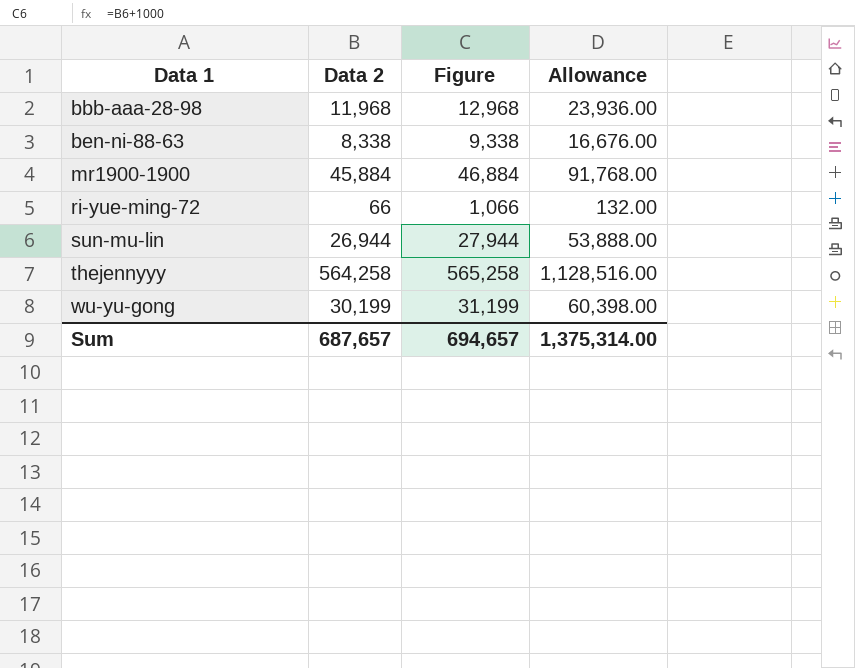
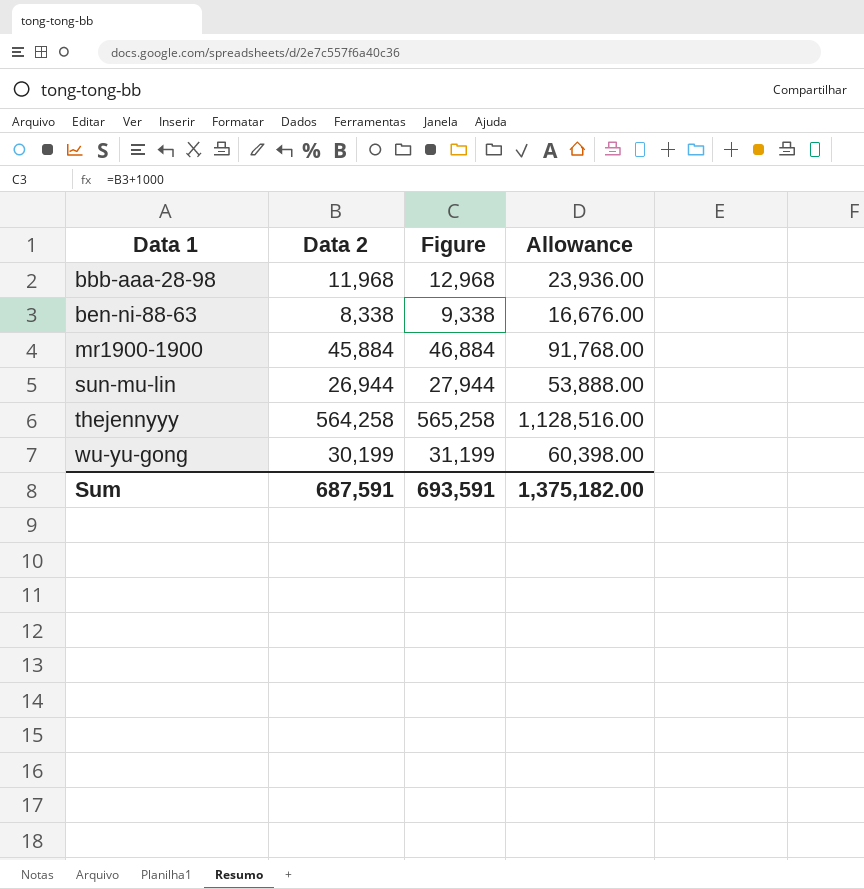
row ri-yue-ming-72: 66 | 1,066 | 132.00 -> none
Sum | Data 2: 687,657 -> 687,591
Sum | Figure: 694,657 -> 693,591
Sum | Allowance: 1,375,314.00 -> 1,375,182.00

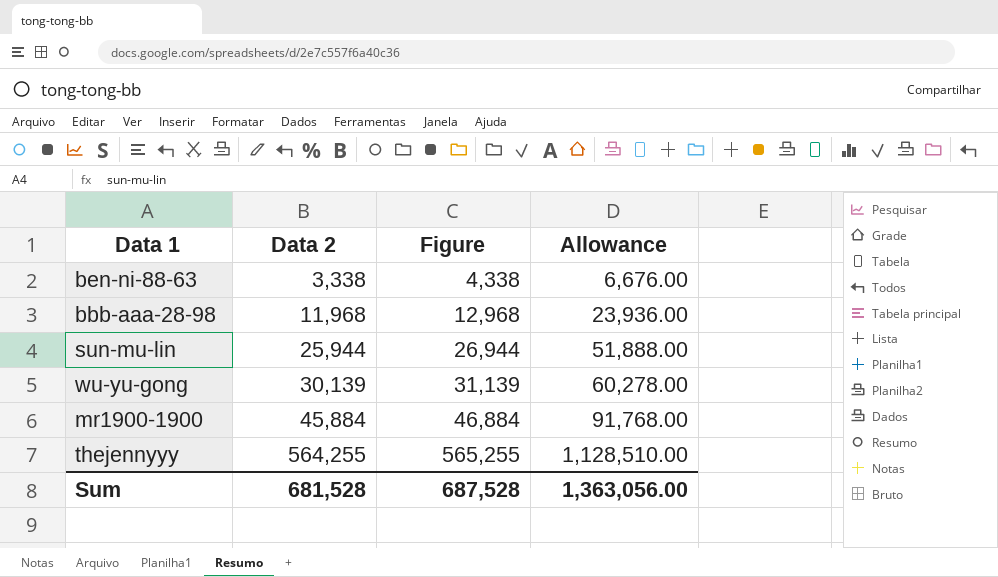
row order: Data 1 ascending -> Data 2 ascending
ben-ni-88-63 | Data 2: 8,338 -> 3,338
ben-ni-88-63 | Figure: 9,338 -> 4,338
ben-ni-88-63 | Allowance: 16,676.00 -> 6,676.00
sun-mu-lin | Data 2: 26,944 -> 25,944
sun-mu-lin | Figure: 27,944 -> 26,944
sun-mu-lin | Allowance: 53,888.00 -> 51,888.00
wu-yu-gong | Data 2: 30,199 -> 30,139
wu-yu-gong | Figure: 31,199 -> 31,139
wu-yu-gong | Allowance: 60,398.00 -> 60,278.00
thejennyyy | Data 2: 564,258 -> 564,255
thejennyyy | Figure: 565,258 -> 565,255
thejennyyy | Allowance: 1,128,516.00 -> 1,128,510.00
Sum | Data 2: 687,591 -> 681,528
Sum | Figure: 693,591 -> 687,528
Sum | Allowance: 1,375,182.00 -> 1,363,056.00

